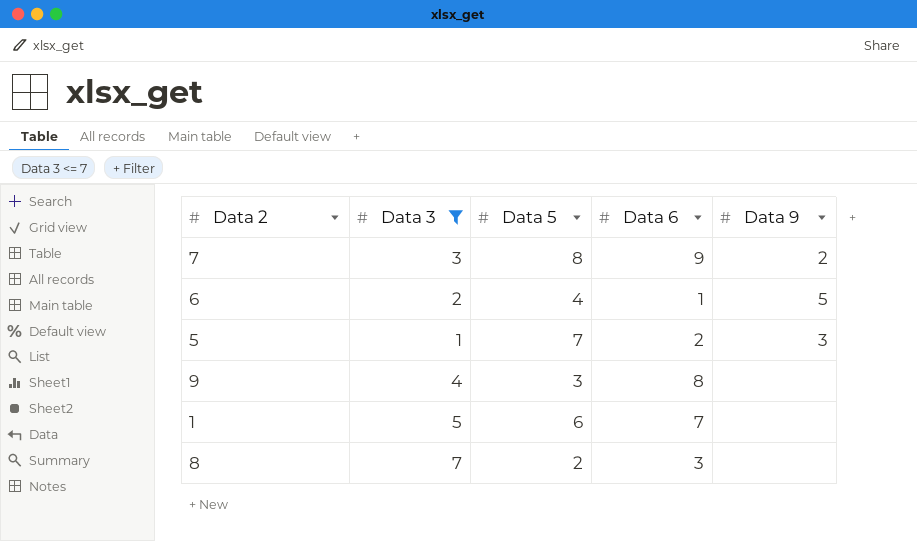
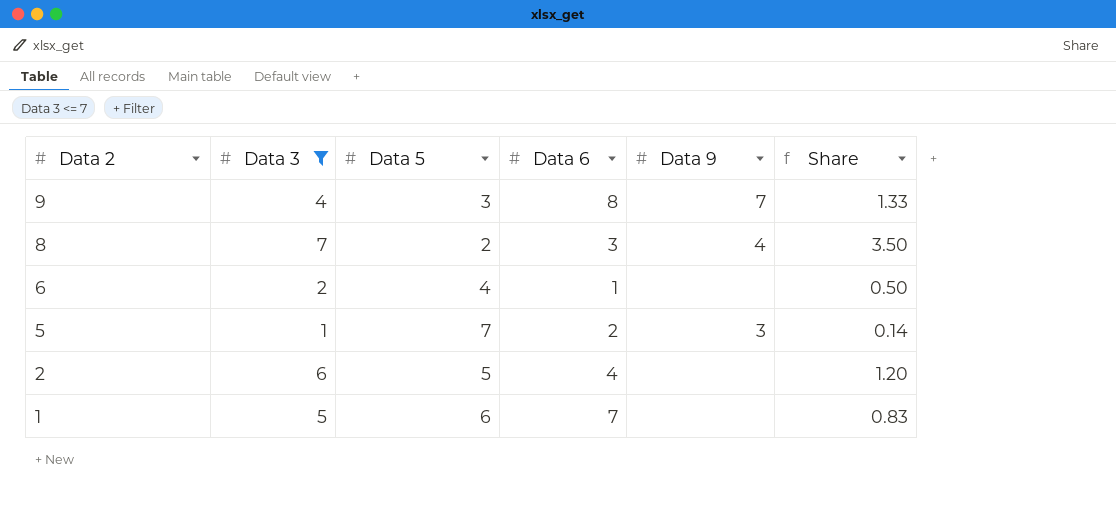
row order: none -> Data 2 descending
column Share | formula: none -> [Data 3] / [Data 5]
row 7: 3 | 8 | 9 | 2 -> none
9 | Data 9: none -> 7
8 | Data 9: none -> 4
6 | Data 9: 5 -> none
row 2: none -> 6 | 5 | 4 | none | 1.20

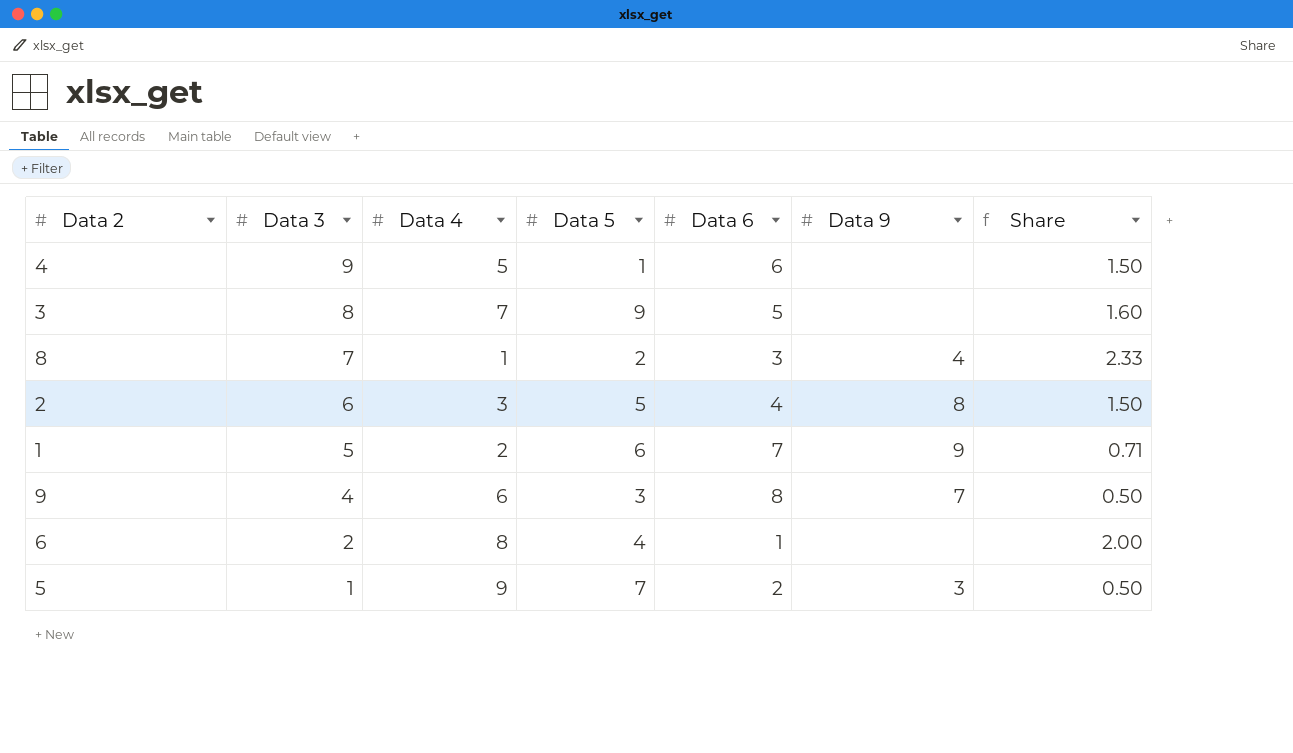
filter: Data 3 <= 7 -> none
row order: Data 2 descending -> Data 3 descending
column Data 4 | position: none -> 3
column Share | formula: [Data 3] / [Data 5] -> [Data 3] / [Data 6]
2 | Data 9: none -> 8
1 | Data 9: none -> 9

